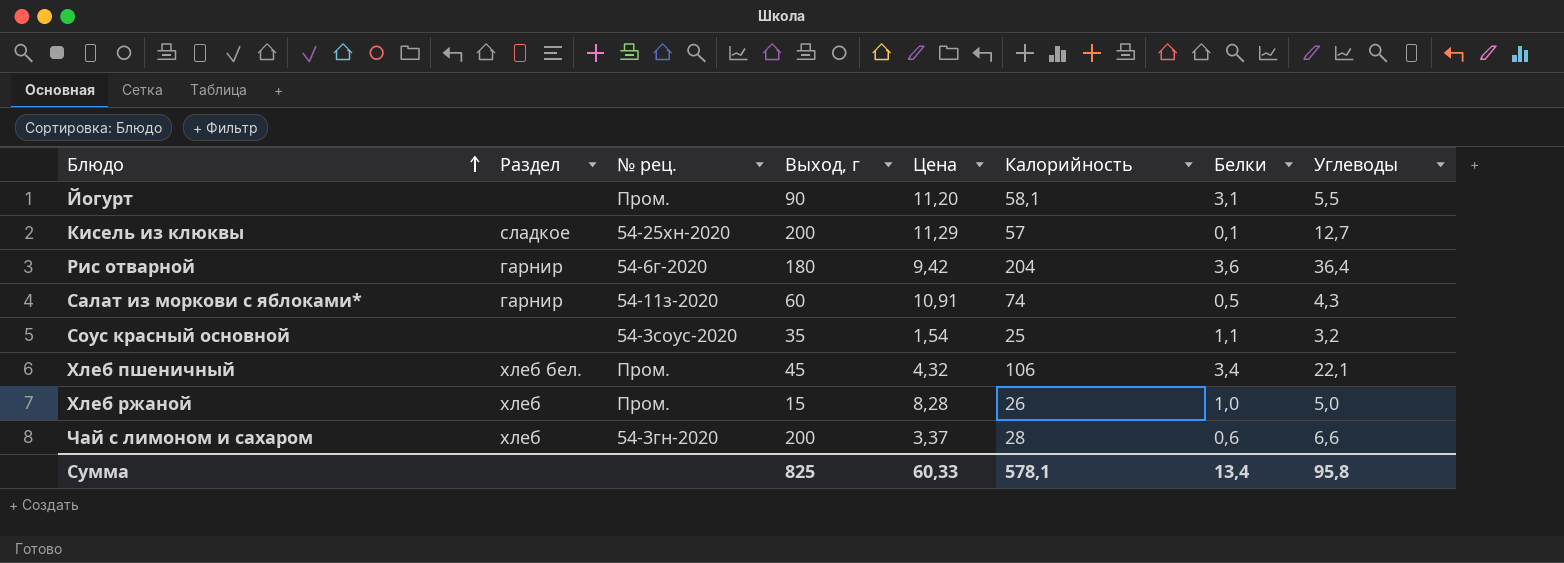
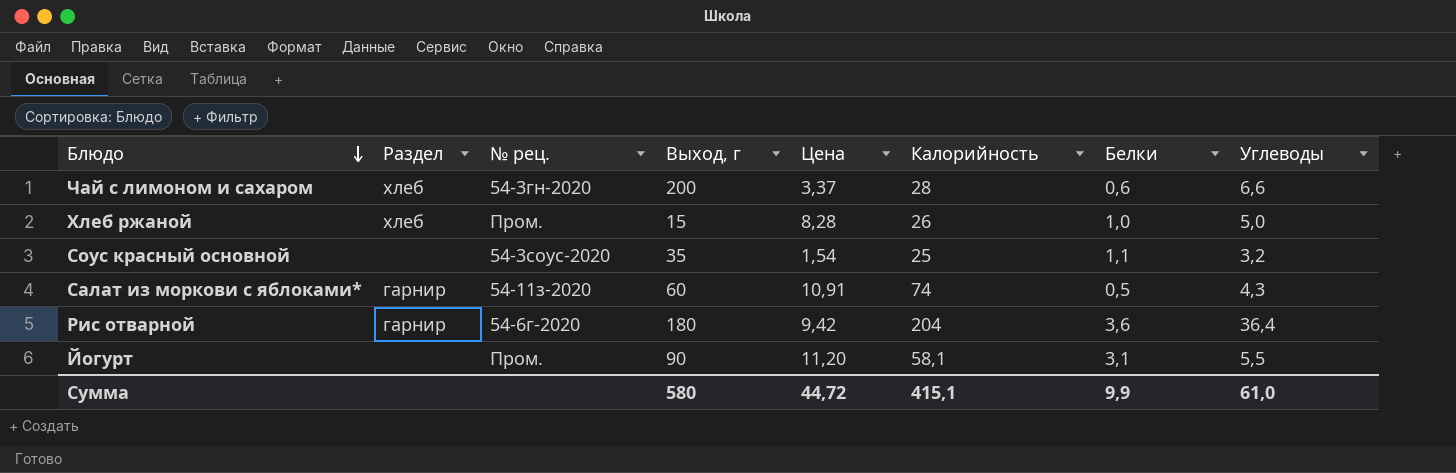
row order: Блюдо ascending -> Блюдо descending
row Кисель из клюквы: сладкое | 54-25хн-2020 | 200 | 11,29 | 57 | 0,1 | 12,7 -> none
row Хлеб пшеничный: хлеб бел. | Пром. | 45 | 4,32 | 106 | 3,4 | 22,1 -> none
Сумма | Выход, г: 825 -> 580
Сумма | Цена: 60,33 -> 44,72
Сумма | Калорийность: 578,1 -> 415,1
Сумма | Белки: 13,4 -> 9,9
Сумма | Углеводы: 95,8 -> 61,0

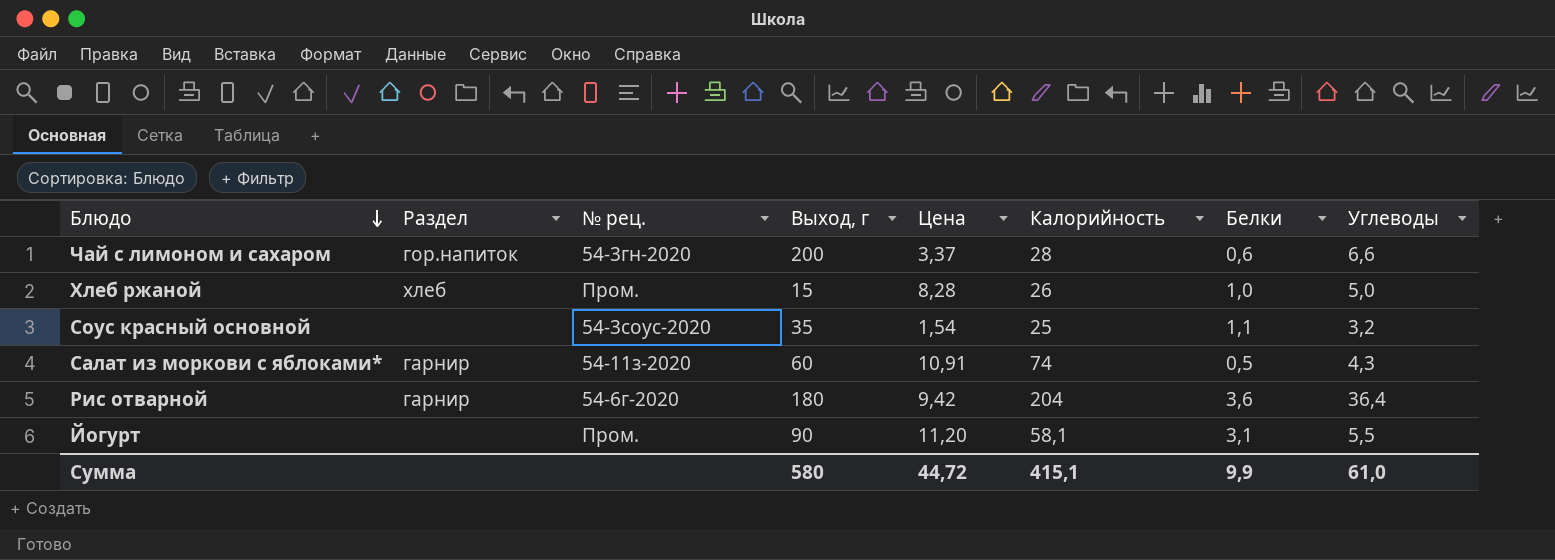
Чай с лимоном и сахаром | Раздел: хлеб -> гор.напиток

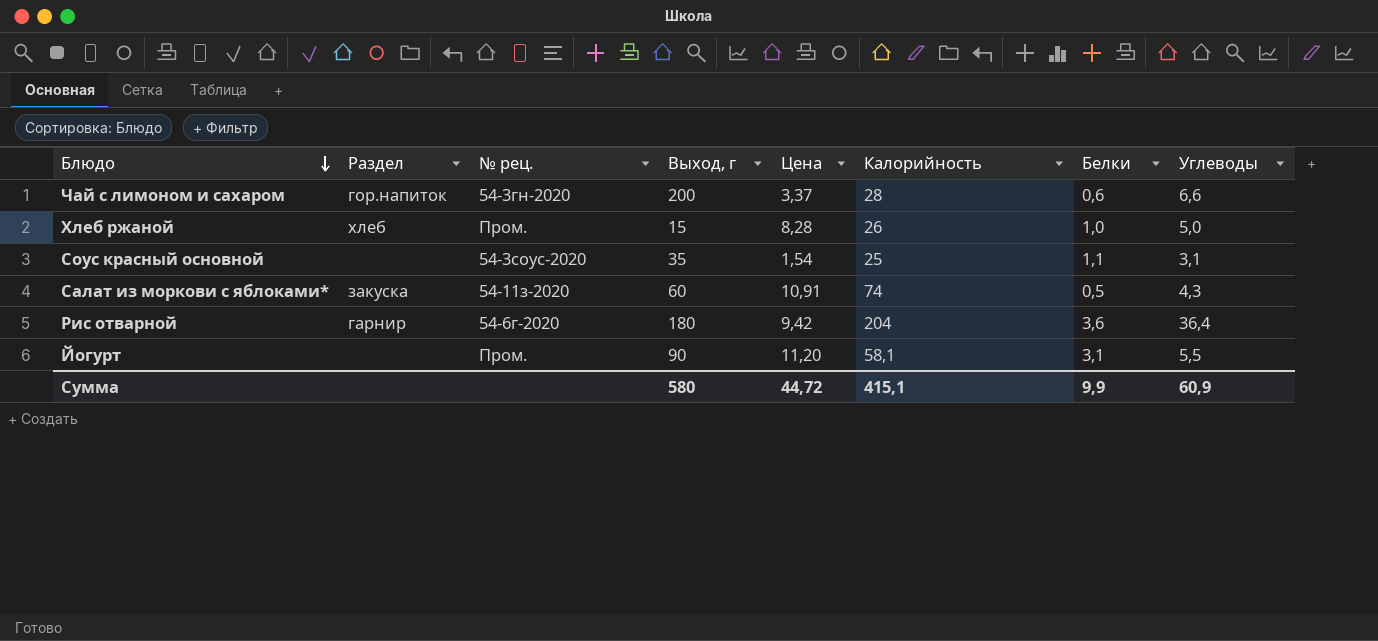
Соус красный основной | Углеводы: 3,2 -> 3,1
Салат из моркови с яблоками* | Раздел: гарнир -> закуска
Сумма | Углеводы: 61,0 -> 60,9

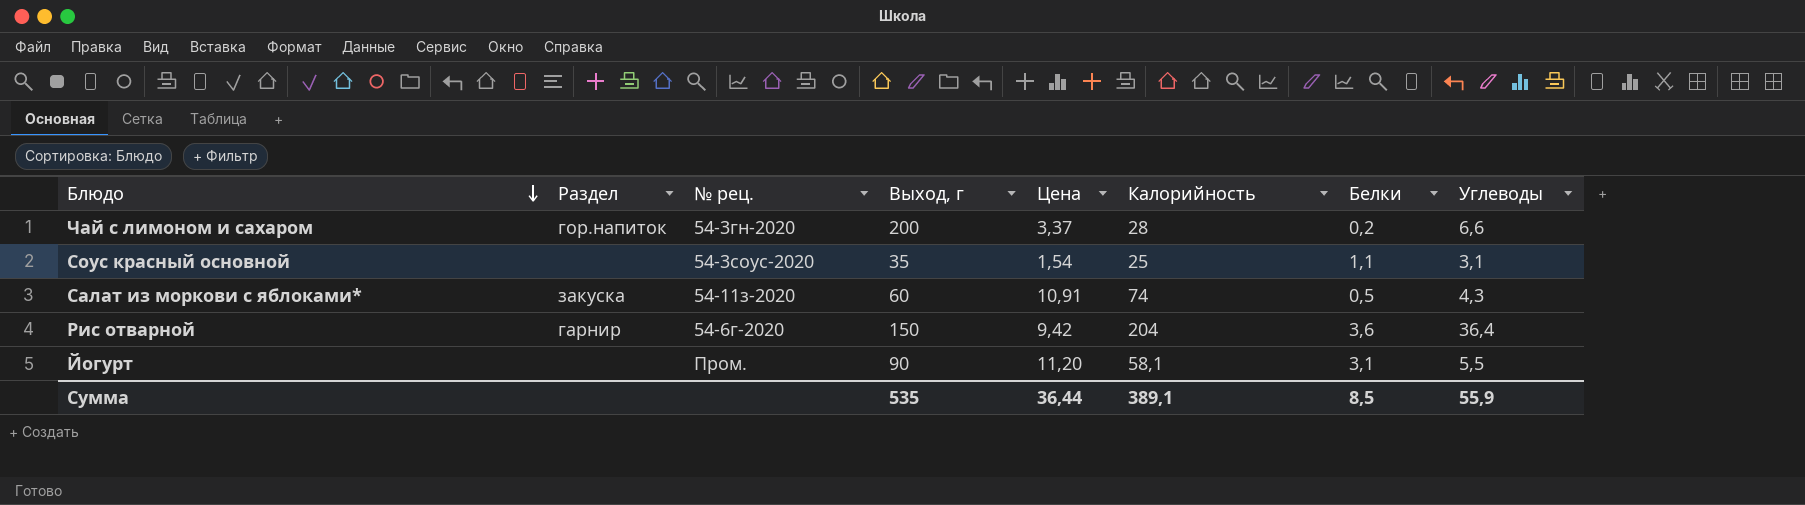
row Хлеб ржаной: хлеб | Пром. | 15 | 8,28 | 26 | 1,0 | 5,0 -> none
Чай с лимоном и сахаром | Белки: 0,6 -> 0,2
Рис отварной | Выход, г: 180 -> 150
Сумма | Выход, г: 580 -> 535
Сумма | Цена: 44,72 -> 36,44
Сумма | Калорийность: 415,1 -> 389,1
Сумма | Белки: 9,9 -> 8,5
Сумма | Углеводы: 60,9 -> 55,9

